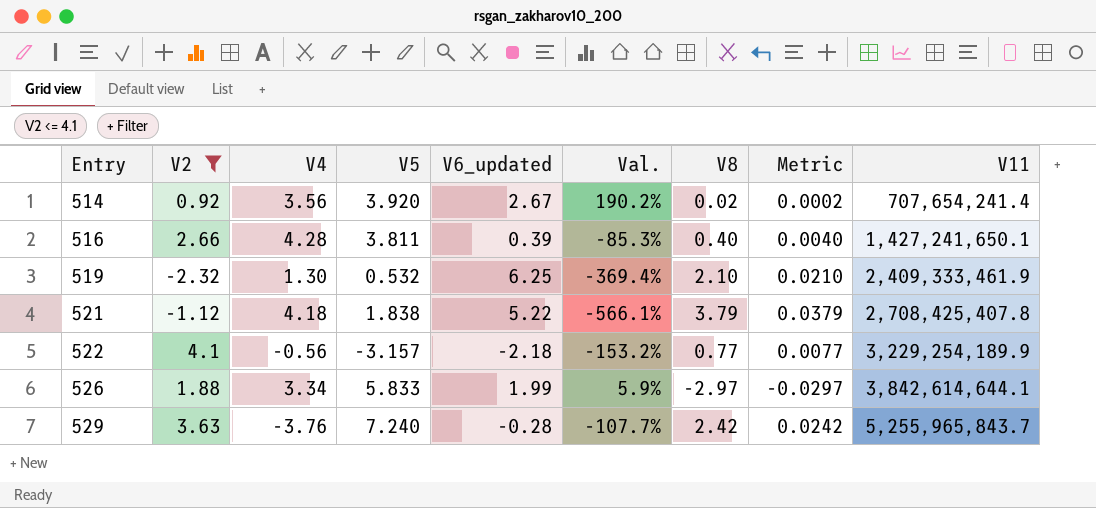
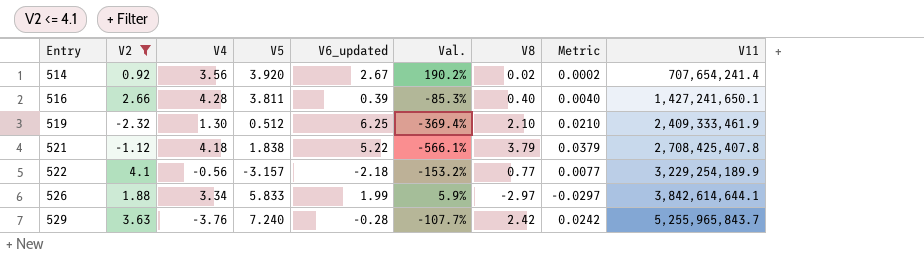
519 | V5: 0.532 -> 0.512

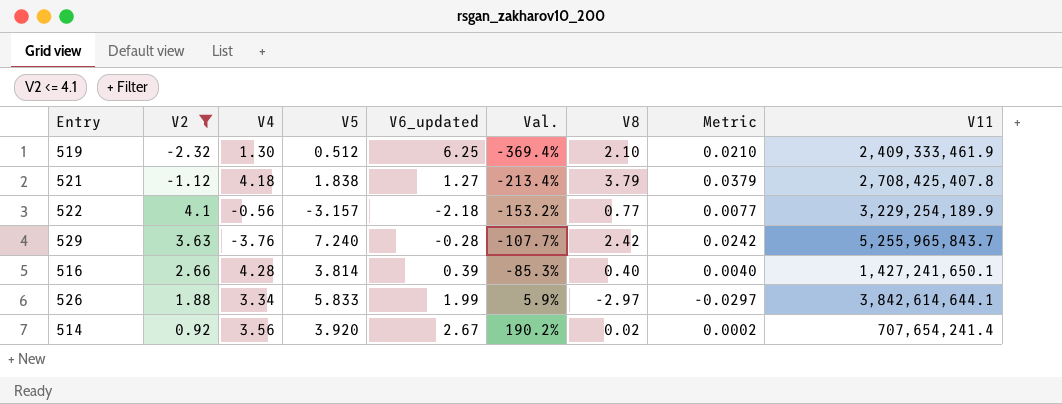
row order: Entry ascending -> Val. ascending
521 | V6_updated: 5.22 -> 1.27
521 | Val.: -566.1% -> -213.4%
516 | V5: 3.811 -> 3.814

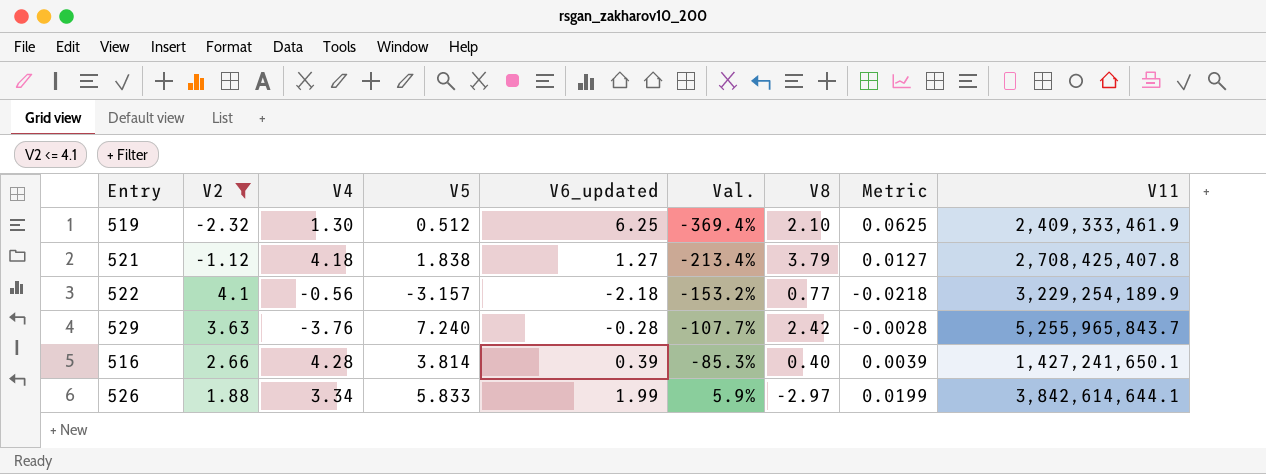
column Metric | formula: [V8] * 0.01 -> [V6_updated] * 0.01
row 514: 0.92 | 3.56 | 3.920 | 2.67 | 190.2% | 0.02 | 0.0002 | 707,654,241.4 -> none

